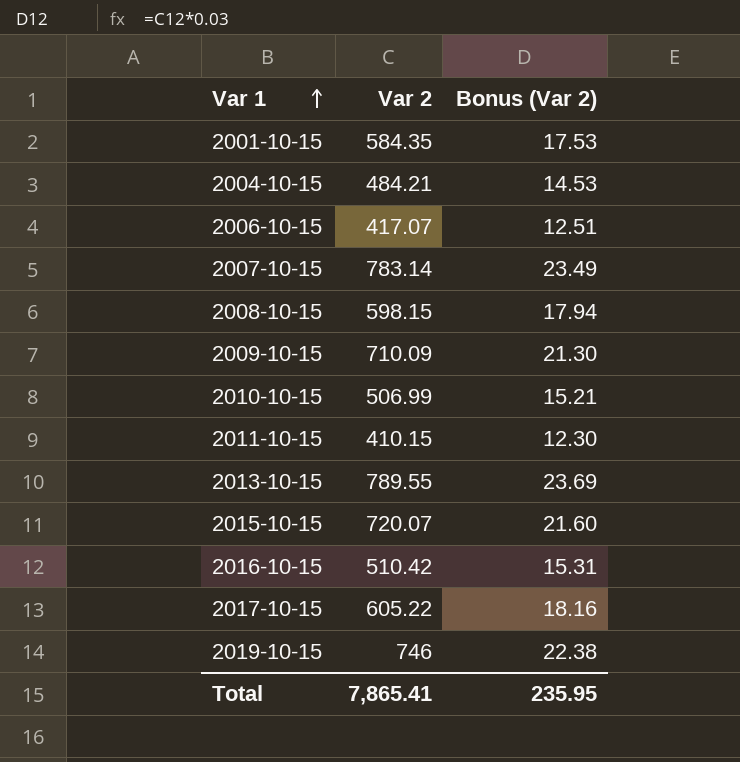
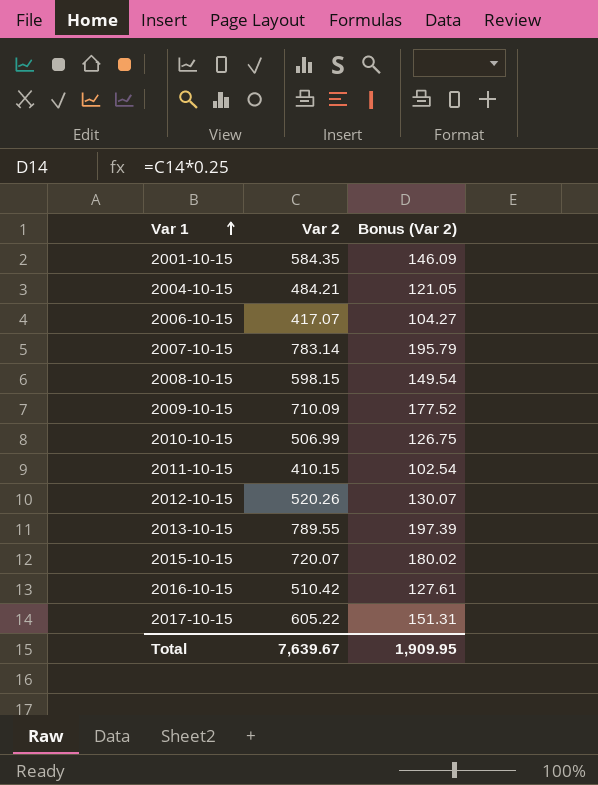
column Bonus (Var 2) | formula: [Var 2] * 0.03 -> [Var 2] * 0.25
row 2019-10-15: 746 | 22.38 -> none
row 2012-10-15: none -> 520.26 | 130.07
Total | Var 2: 7,865.41 -> 7,639.67
Total | Bonus (Var 2): 235.95 -> 1,909.95

